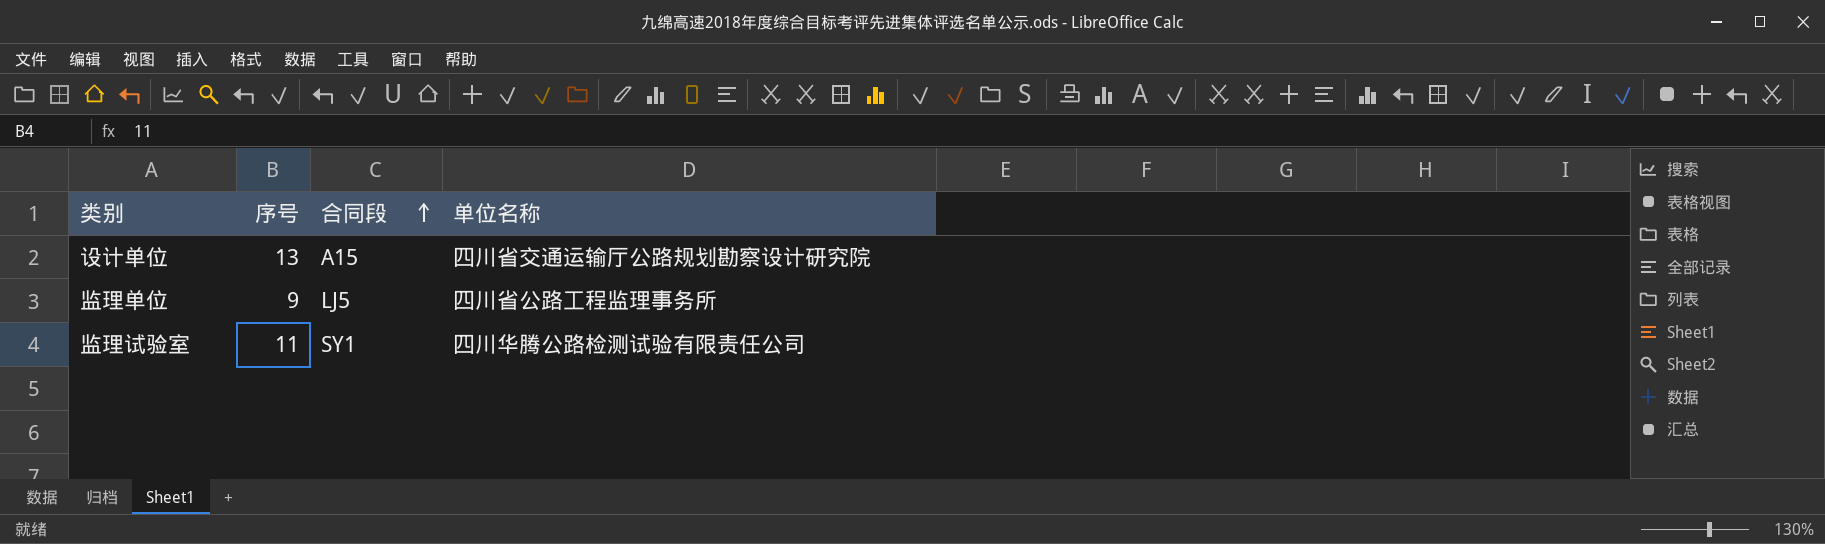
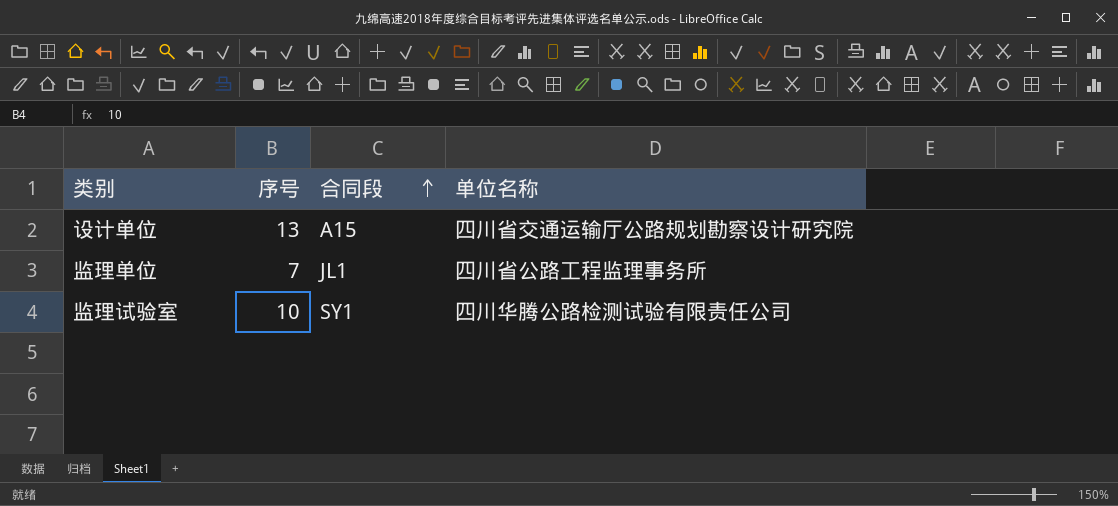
监理单位 | 序号: 9 -> 7
监理单位 | 合同段: LJ5 -> JL1
监理试验室 | 序号: 11 -> 10

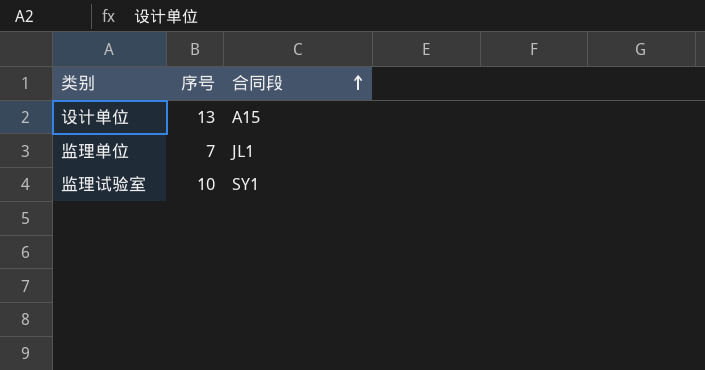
column 单位名称 | position: 4 -> none

